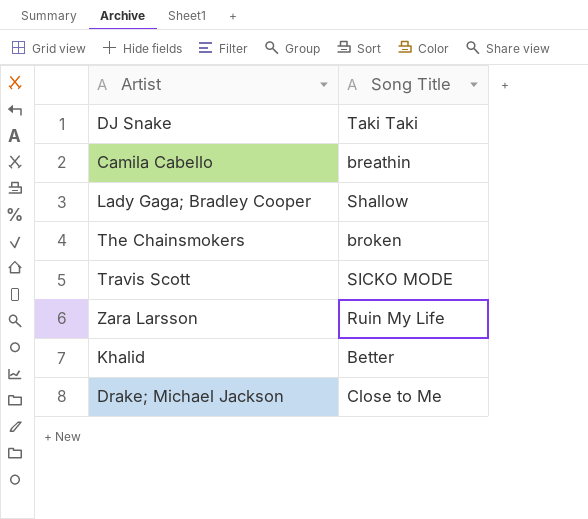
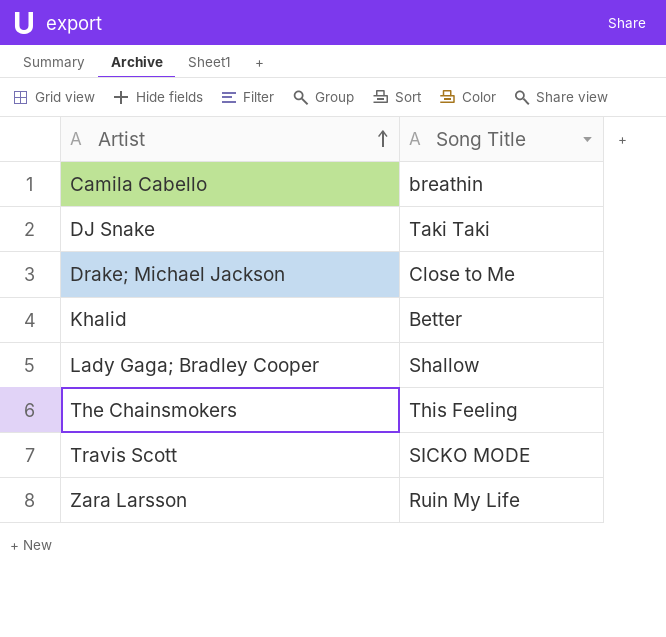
row order: none -> Artist ascending
The Chainsmokers | Song Title: broken -> This Feeling

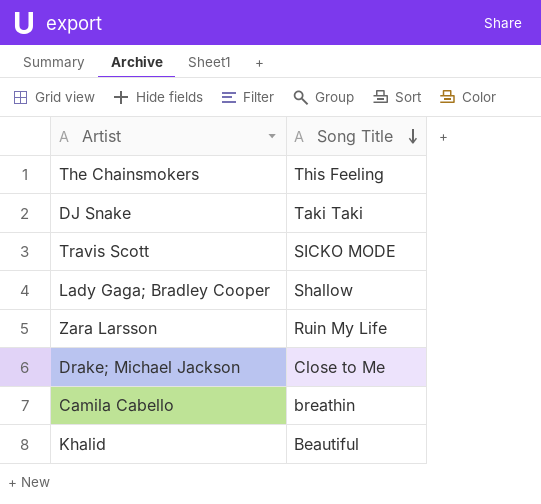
row order: Artist ascending -> Song Title descending
Khalid | Song Title: Better -> Beautiful

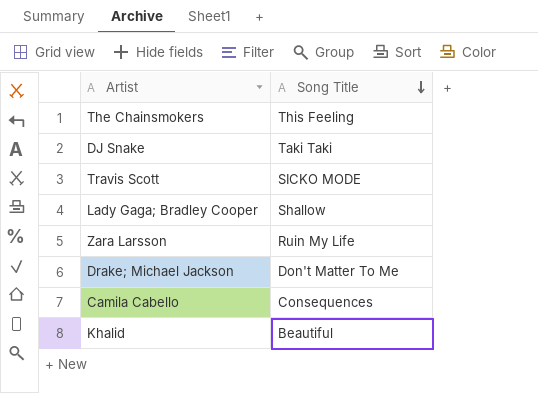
Drake; Michael Jackson | Song Title: Close to Me -> Don't Matter To Me
Camila Cabello | Song Title: breathin -> Consequences

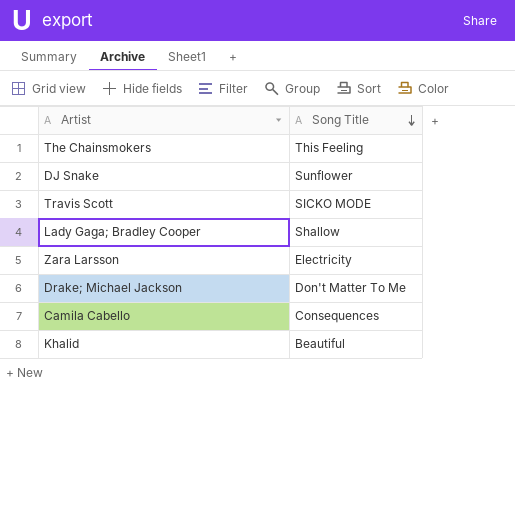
DJ Snake | Song Title: Taki Taki -> Sunflower
Zara Larsson | Song Title: Ruin My Life -> Electricity

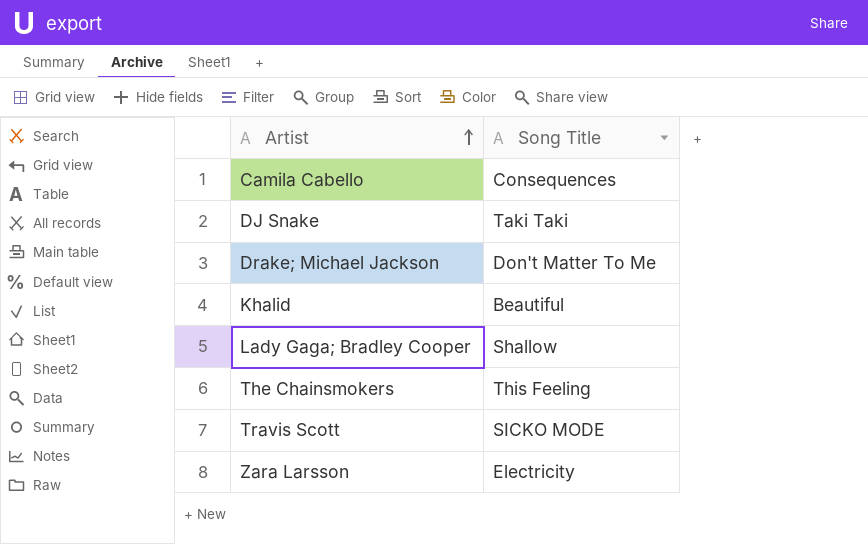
row order: Song Title descending -> Artist ascending
DJ Snake | Song Title: Sunflower -> Taki Taki

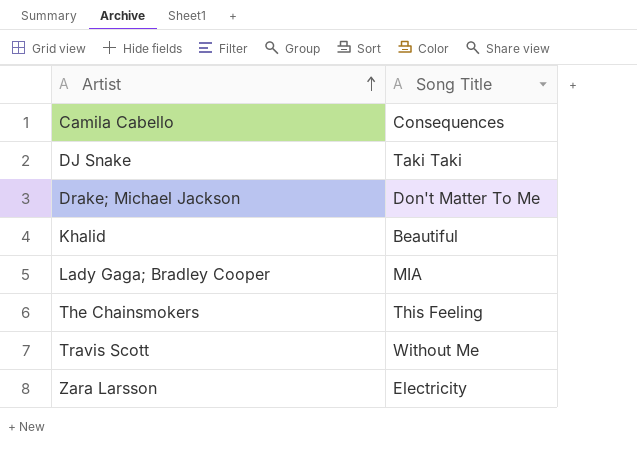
Lady Gaga; Bradley Cooper | Song Title: Shallow -> MIA
Travis Scott | Song Title: SICKO MODE -> Without Me

